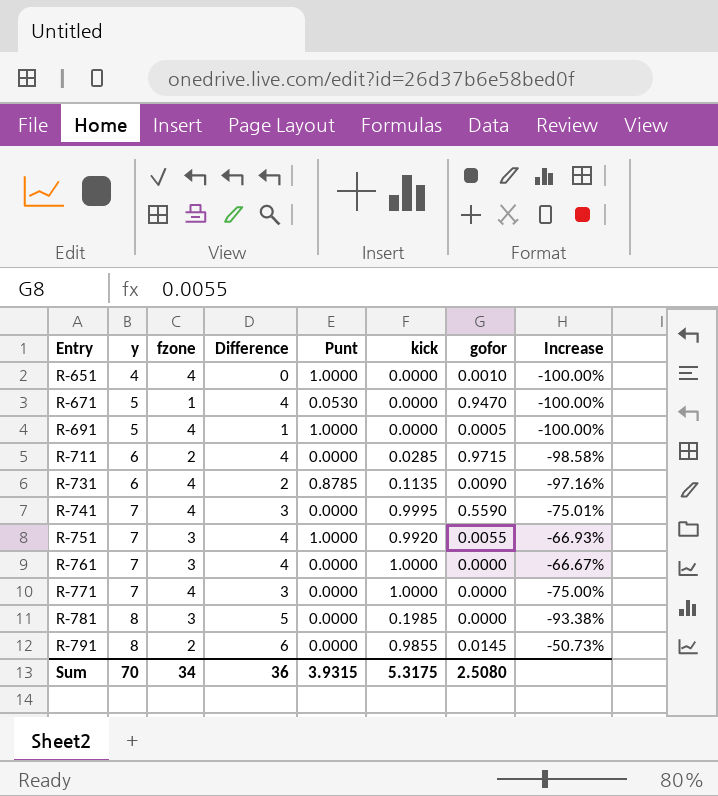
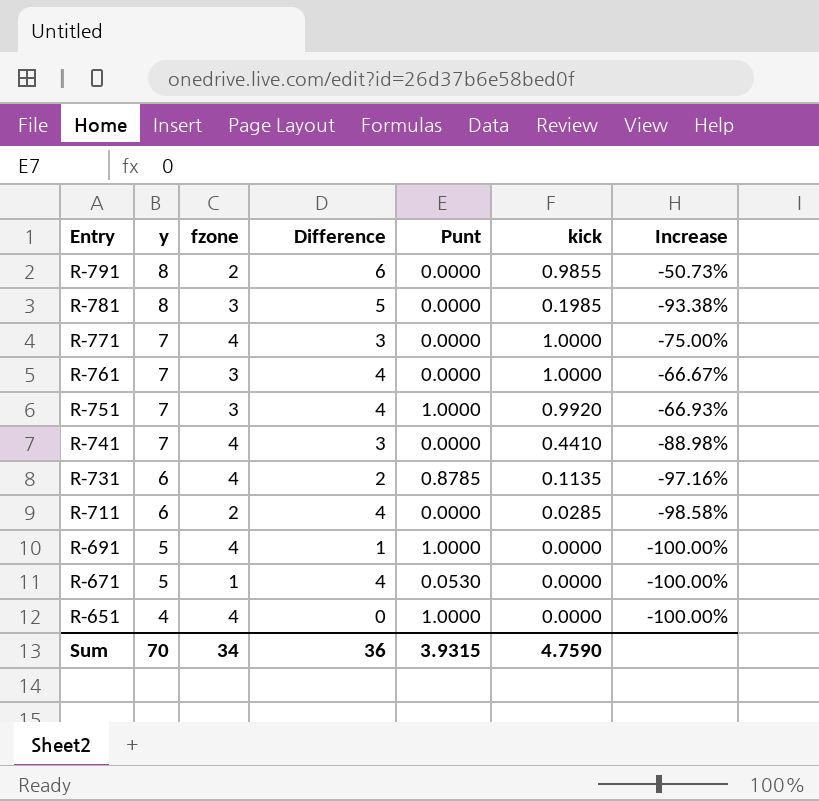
row order: Entry ascending -> Entry descending
column gofor | position: 7 -> none
R-741 | kick: 0.9995 -> 0.4410
R-741 | Increase: -75.01% -> -88.98%
Sum | kick: 5.3175 -> 4.7590

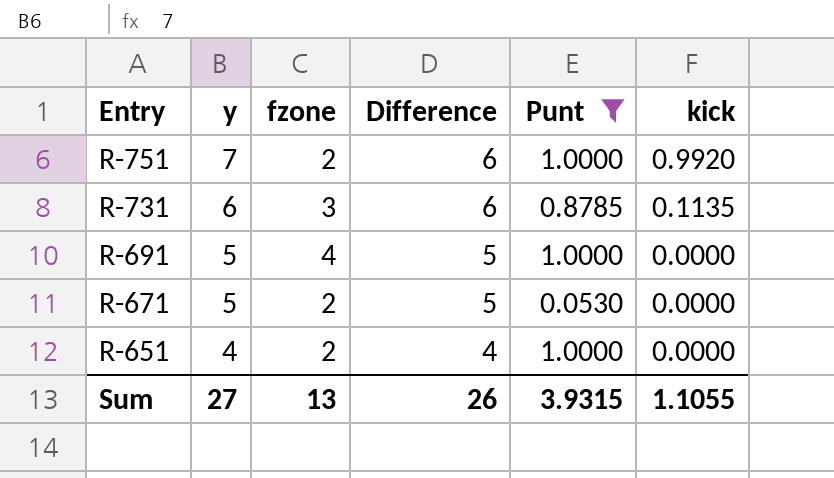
filter: none -> Punt != 0.0000
column Increase | formula: ([kick] - [fzone]) / [fzone] -> none
column Difference | formula: [y] - [fzone] -> [y] - [kick]
R-751 | fzone: 3 -> 2
R-731 | fzone: 4 -> 3
R-671 | fzone: 1 -> 2
R-651 | fzone: 4 -> 2
Sum | y: 70 -> 27
Sum | fzone: 34 -> 13
Sum | Difference: 36 -> 26
Sum | kick: 4.7590 -> 1.1055

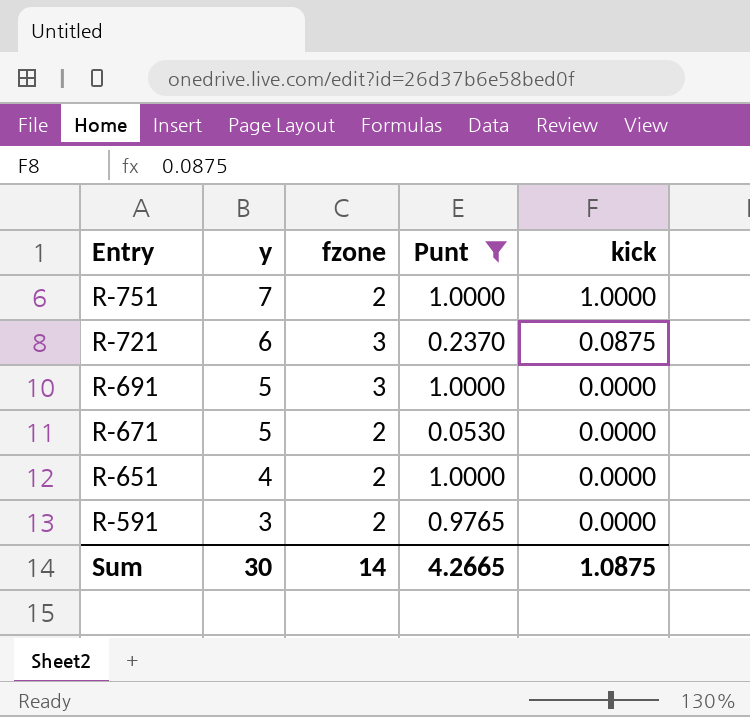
column Difference | formula: [y] - [kick] -> none
row R-731: 6 | 3 | 6 | 0.8785 | 0.1135 -> none
R-751 | kick: 0.9920 -> 1.0000
row R-721: none -> 6 | 3 | 0.2370 | 0.0875
R-691 | fzone: 4 -> 3
row R-591: none -> 3 | 2 | 0.9765 | 0.0000
Sum | y: 27 -> 30
Sum | fzone: 13 -> 14
Sum | Punt: 3.9315 -> 4.2665
Sum | kick: 1.1055 -> 1.0875

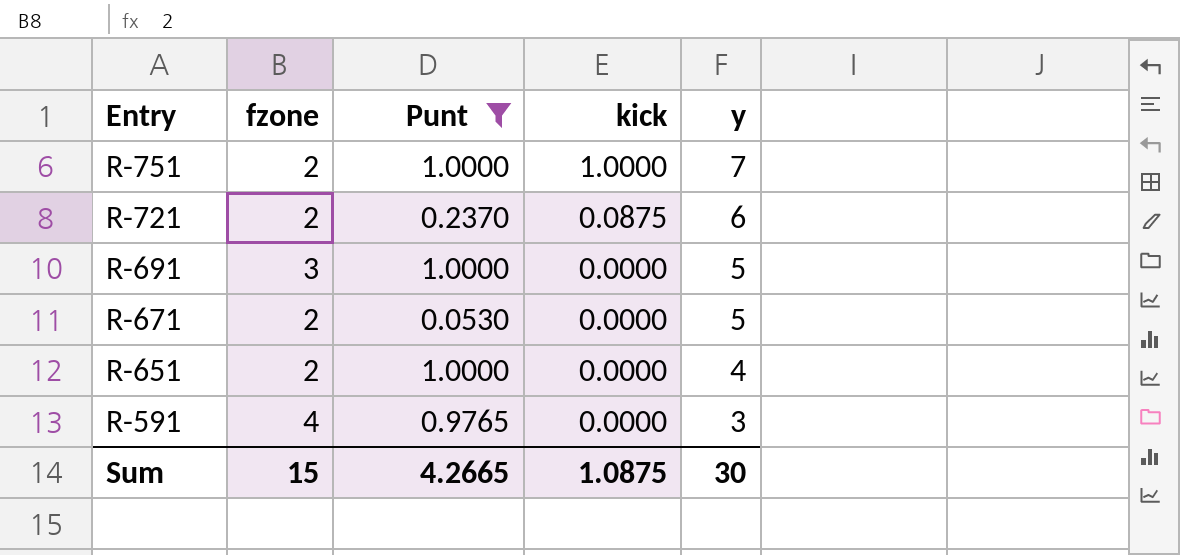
column y | position: 2 -> 5
R-721 | fzone: 3 -> 2
R-591 | fzone: 2 -> 4
Sum | fzone: 14 -> 15

